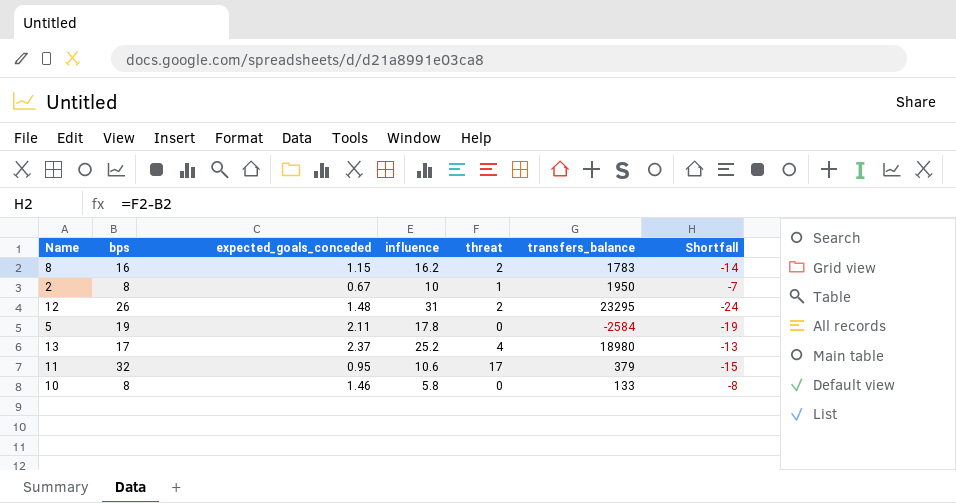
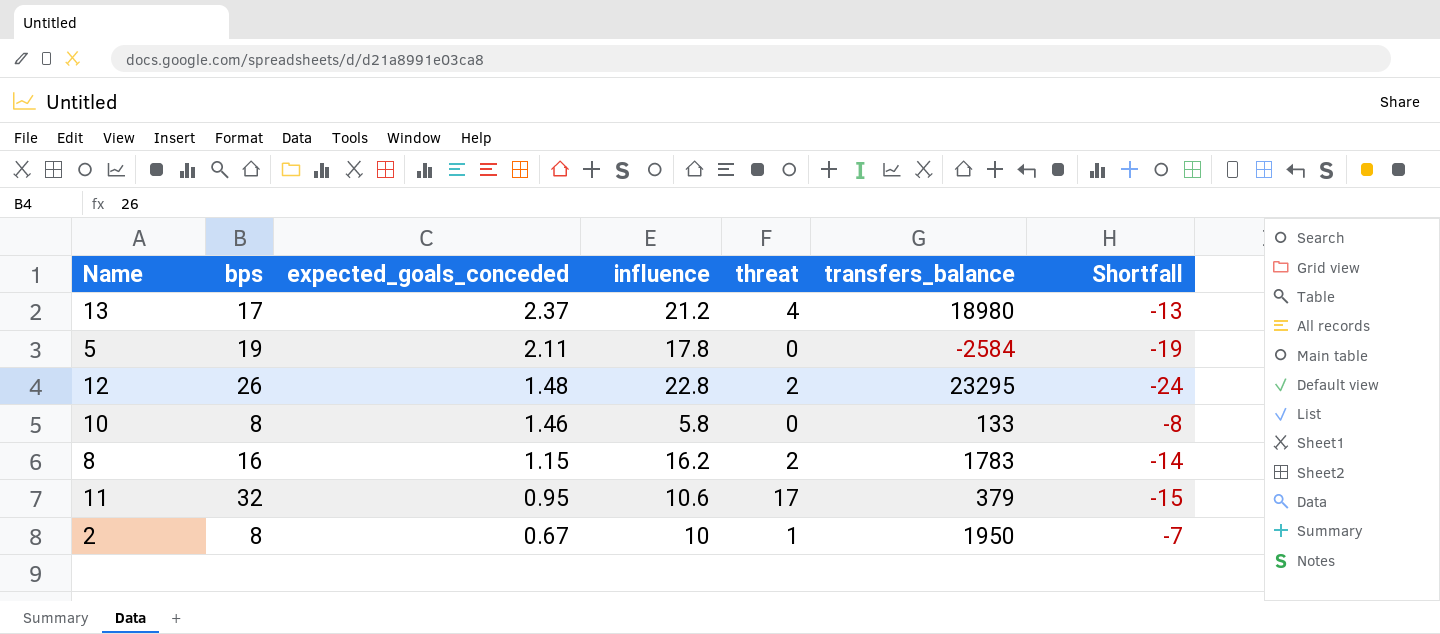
row order: none -> expected_goals_conceded descending
13 | influence: 25.2 -> 21.2
12 | influence: 31 -> 22.8

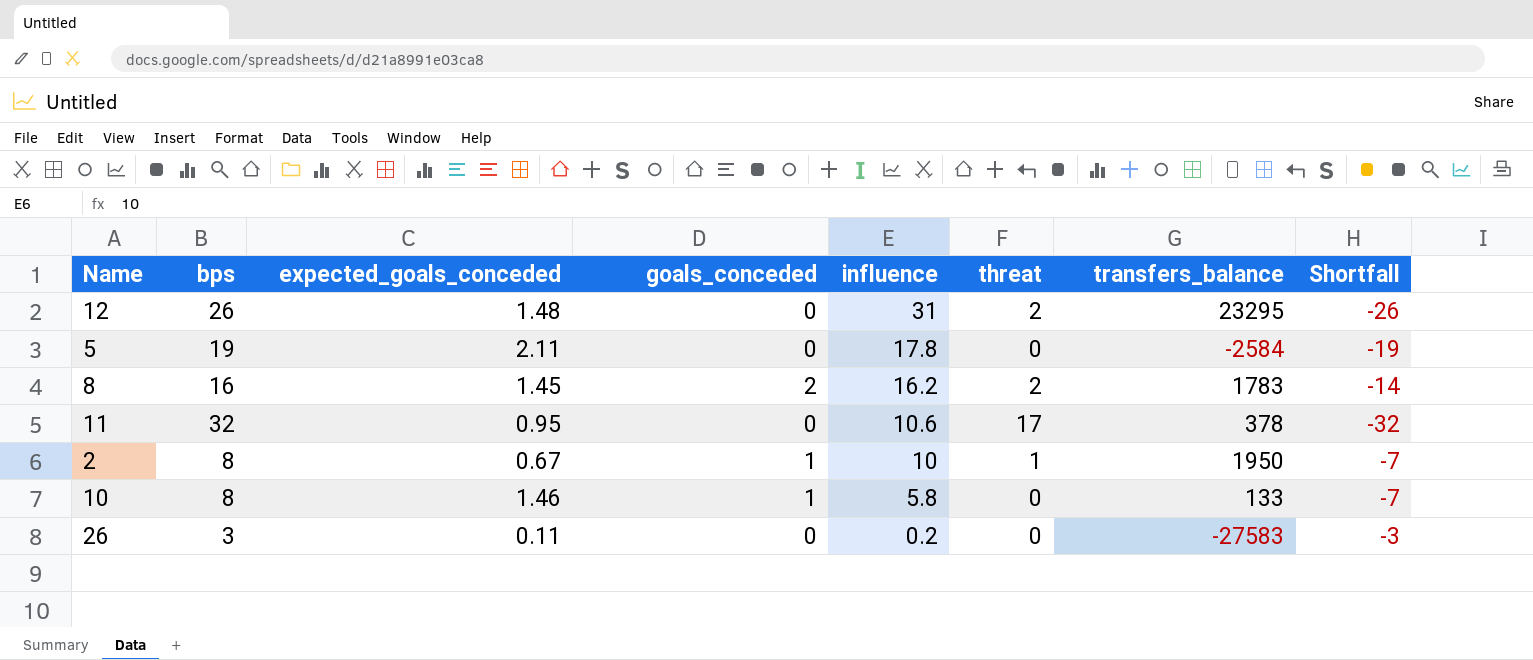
row order: expected_goals_conceded descending -> influence descending
column goals_conceded | position: none -> 4
column Shortfall | formula: [threat] - [bps] -> [goals_conceded] - [bps]
row 13: 17 | 2.37 | 21.2 | 4 | 18980 | -13 -> none
12 | influence: 22.8 -> 31
8 | expected_goals_conceded: 1.15 -> 1.45
11 | transfers_balance: 379 -> 378
row 26: none -> 3 | 0.11 | 0 | 0.2 | 0 | -27583 | -3

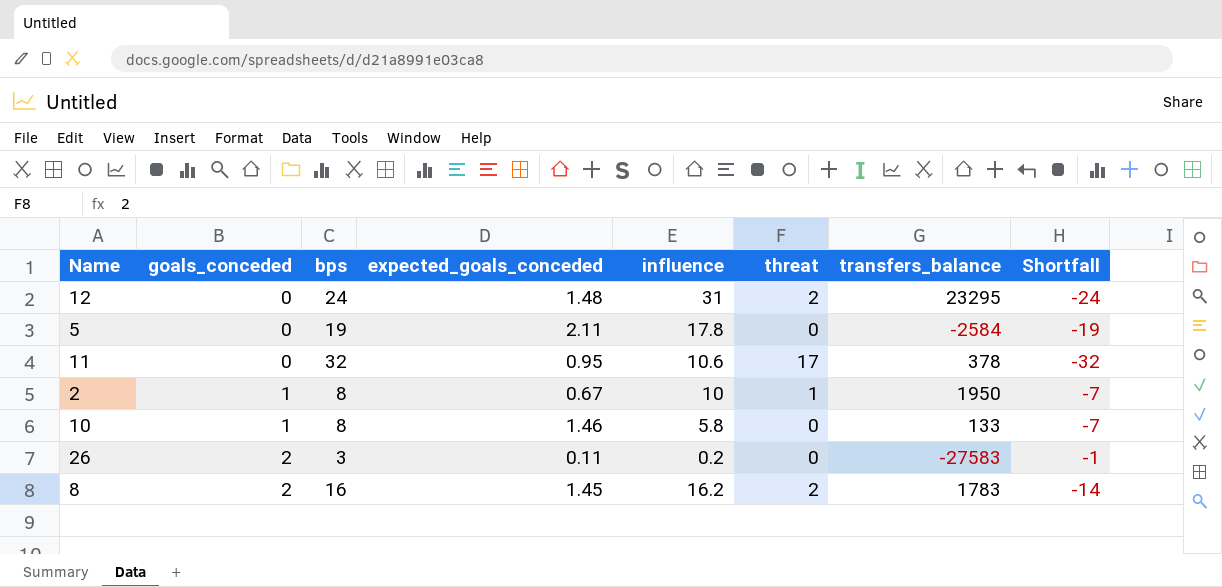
row order: influence descending -> goals_conceded ascending
column goals_conceded | position: 4 -> 2
12 | bps: 26 -> 24
12 | Shortfall: -26 -> -24
26 | goals_conceded: 0 -> 2
26 | Shortfall: -3 -> -1

